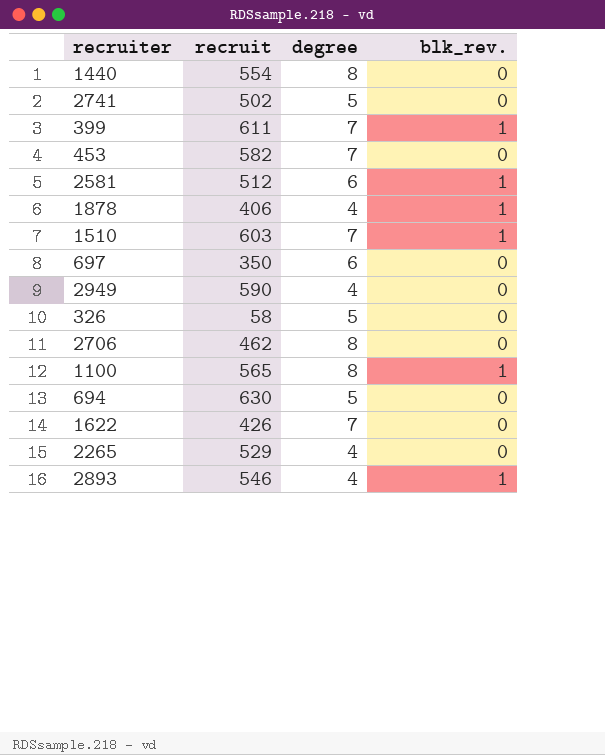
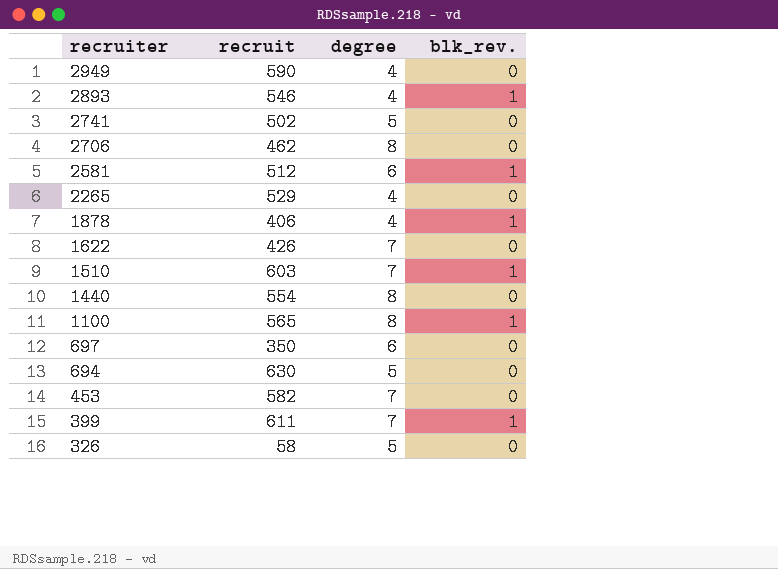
row order: none -> recruiter descending

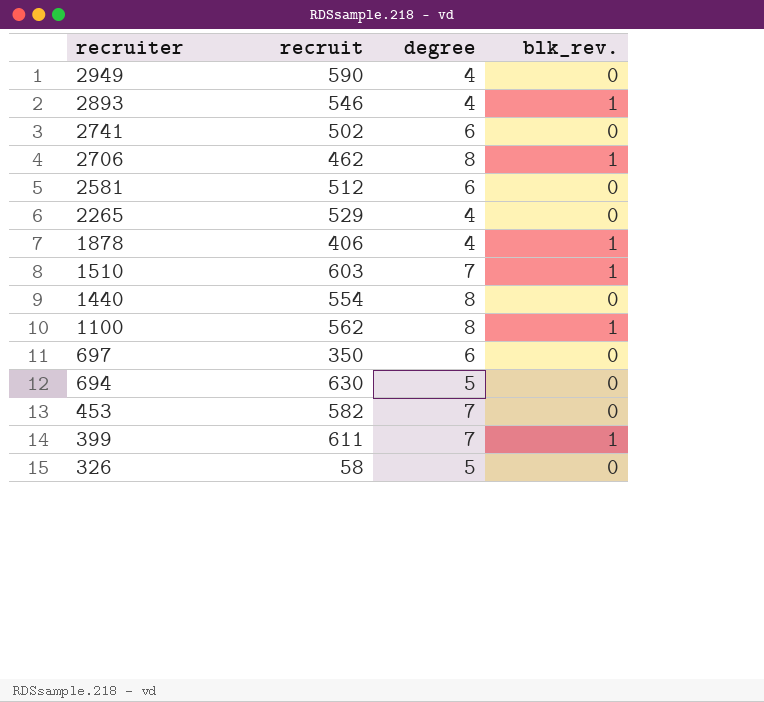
row 1622: 426 | 7 | 0 -> none
2741 | degree: 5 -> 6
2706 | blk_rev.: 0 -> 1
2581 | blk_rev.: 1 -> 0
1100 | recruit: 565 -> 562

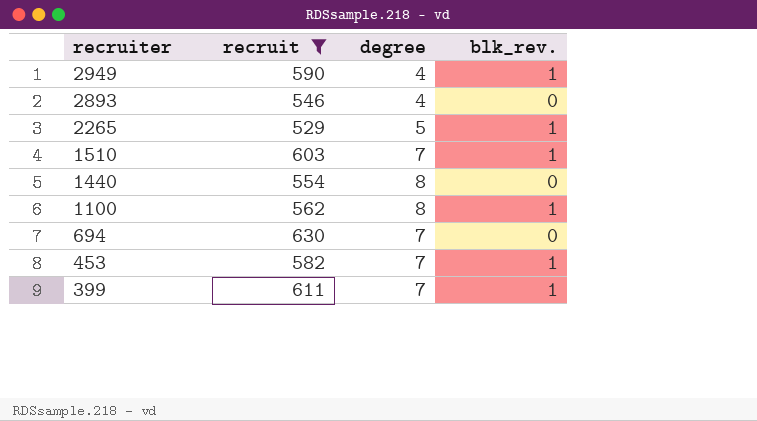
filter: none -> recruit >= 529
2949 | blk_rev.: 0 -> 1
2893 | blk_rev.: 1 -> 0
2265 | degree: 4 -> 5
2265 | blk_rev.: 0 -> 1
694 | degree: 5 -> 7
453 | blk_rev.: 0 -> 1

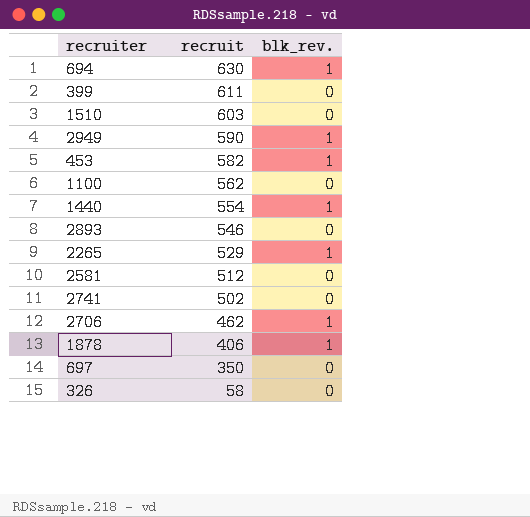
filter: recruit >= 529 -> none
row order: recruiter descending -> recruit descending
column degree | position: 3 -> none
694 | blk_rev.: 0 -> 1
399 | blk_rev.: 1 -> 0
1510 | blk_rev.: 1 -> 0
1100 | blk_rev.: 1 -> 0
1440 | blk_rev.: 0 -> 1

